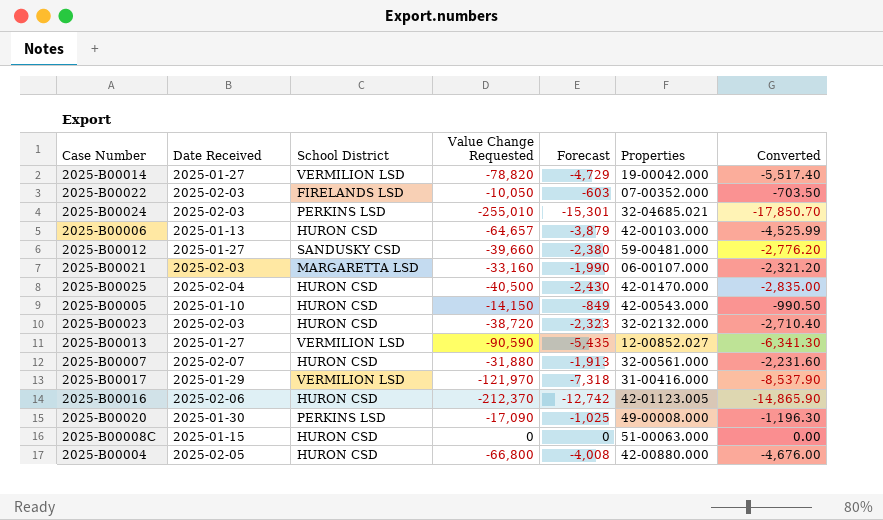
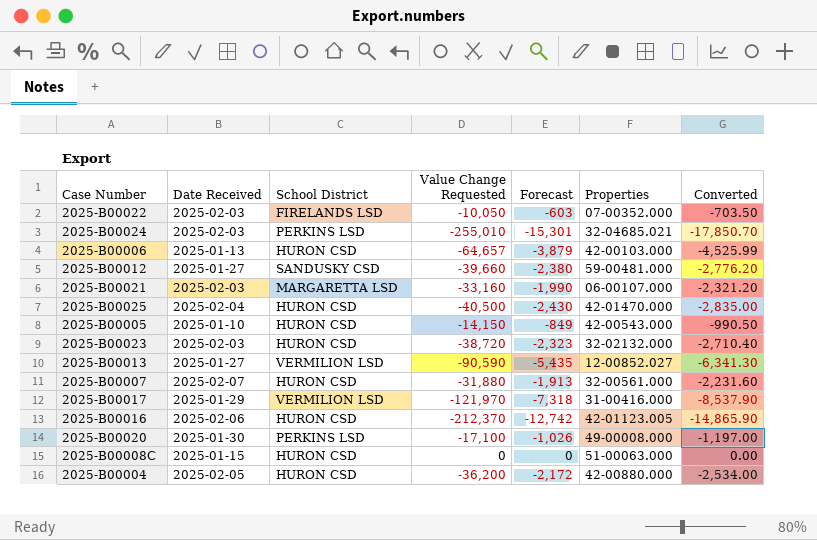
row 2025-B00014: 2025-01-27 | VERMILION LSD | -78,820 | -4,729 | 19-00042.000 | -5,517.40 -> none
2025-B00020 | Value Change Requested: -17,090 -> -17,100
2025-B00020 | Forecast: -1,025 -> -1,026
2025-B00020 | Converted: -1,196.30 -> -1,197.00
2025-B00004 | Value Change Requested: -66,800 -> -36,200
2025-B00004 | Forecast: -4,008 -> -2,172
2025-B00004 | Converted: -4,676.00 -> -2,534.00

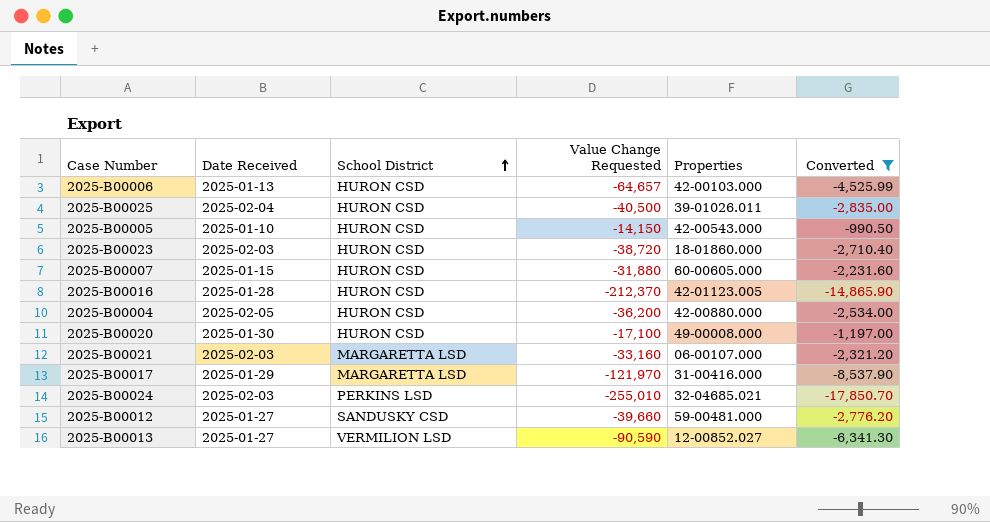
filter: none -> Converted <= -990.50
row order: none -> School District ascending
column Forecast | formula: [Value Change Requested] * 0.06 -> none
2025-B00025 | Properties: 42-01470.000 -> 39-01026.011
2025-B00023 | Properties: 32-02132.000 -> 18-01860.000
2025-B00007 | Date Received: 2025-02-07 -> 2025-01-15
2025-B00007 | Properties: 32-00561.000 -> 60-00605.000
2025-B00016 | Date Received: 2025-02-06 -> 2025-01-28
2025-B00020 | School District: PERKINS LSD -> HURON CSD
2025-B00017 | School District: VERMILION LSD -> MARGARETTA LSD

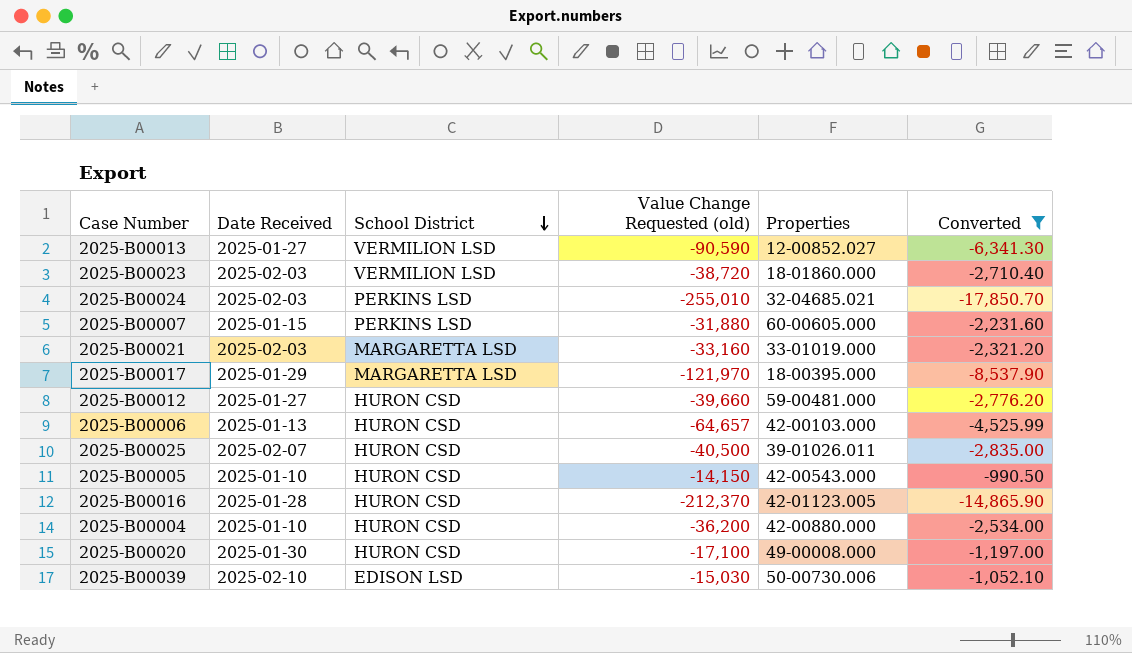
row order: School District ascending -> School District descending
column name: Value Change Requested -> Value Change Requested (old)
2025-B00023 | School District: HURON CSD -> VERMILION LSD
2025-B00007 | School District: HURON CSD -> PERKINS LSD
2025-B00021 | Properties: 06-00107.000 -> 33-01019.000
2025-B00017 | Properties: 31-00416.000 -> 18-00395.000
2025-B00012 | School District: SANDUSKY CSD -> HURON CSD
2025-B00025 | Date Received: 2025-02-04 -> 2025-02-07
2025-B00004 | Date Received: 2025-02-05 -> 2025-01-10
row 2025-B00039: none -> 2025-02-10 | EDISON LSD | -15,030 | 50-00730.006 | -1,052.10

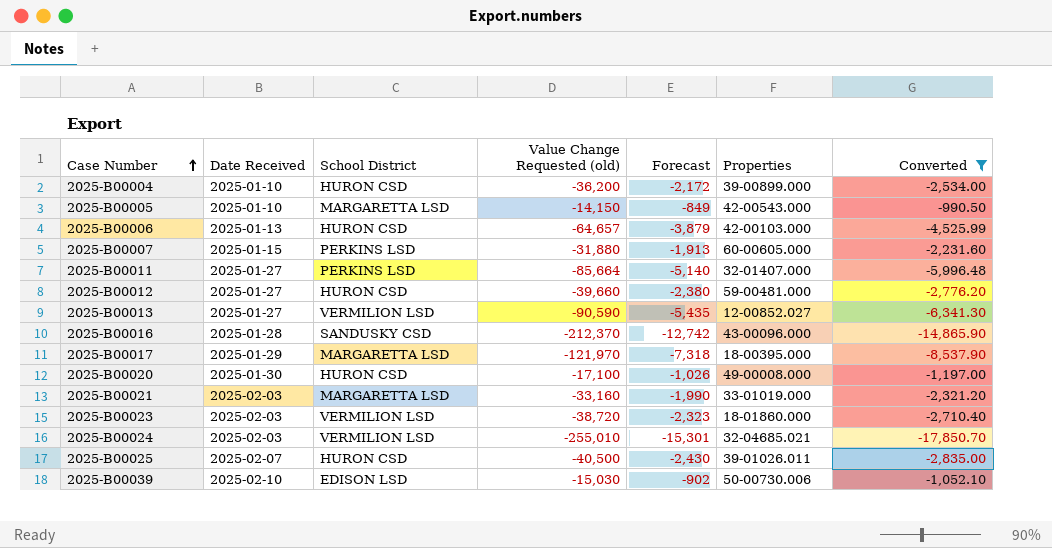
row order: School District descending -> Case Number ascending
column Forecast | formula: none -> [Value Change Requested (old)] * 0.06
2025-B00004 | Properties: 42-00880.000 -> 39-00899.000
2025-B00005 | School District: HURON CSD -> MARGARETTA LSD
row 2025-B00011: none -> 2025-01-27 | PERKINS LSD | -85,664 | -5,140 | 32-01407.000 | -5,996.48
2025-B00016 | School District: HURON CSD -> SANDUSKY CSD
2025-B00016 | Properties: 42-01123.005 -> 43-00096.000
2025-B00024 | School District: PERKINS LSD -> VERMILION LSD

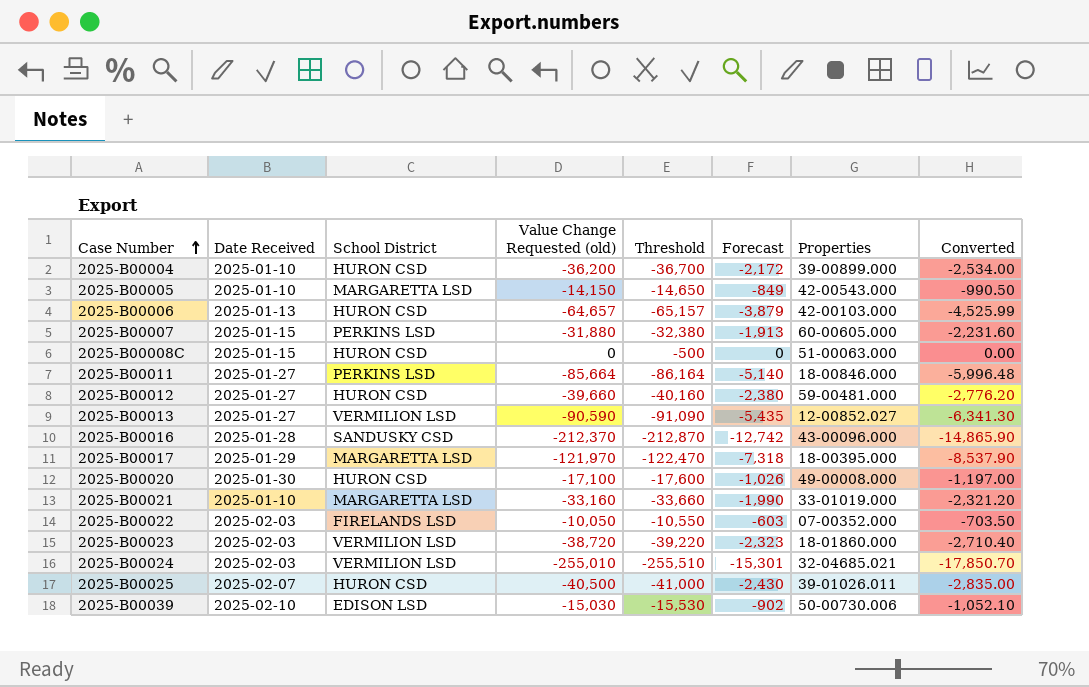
filter: Converted <= -990.50 -> none
column Threshold | formula: none -> [Value Change Requested (old)] - 500
2025-B00011 | Properties: 32-01407.000 -> 18-00846.000
2025-B00021 | Date Received: 2025-02-03 -> 2025-01-10

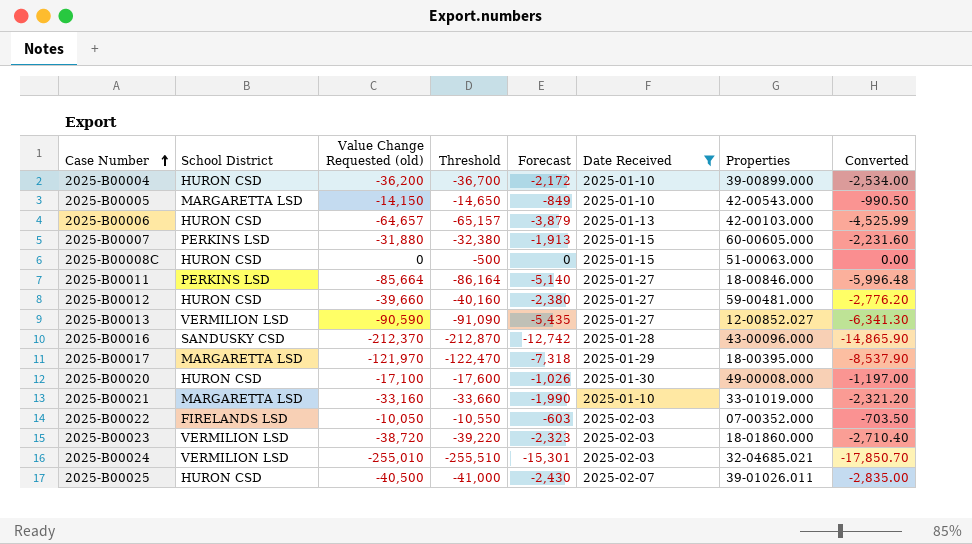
filter: none -> Date Received != 2025-02-10
column Date Received | position: 2 -> 6

